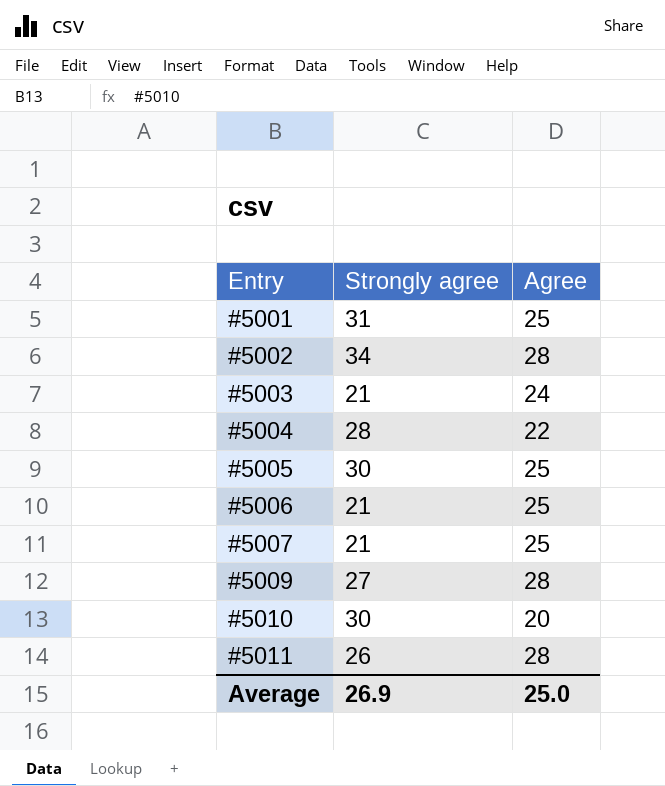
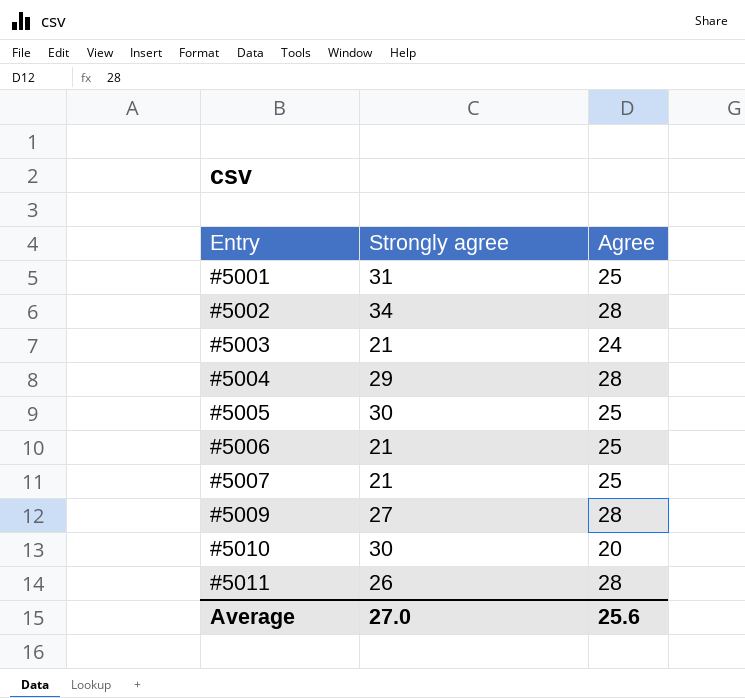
#5004 | Strongly agree: 28 -> 29
#5004 | Agree: 22 -> 28
Average | Strongly agree: 26.9 -> 27.0
Average | Agree: 25.0 -> 25.6

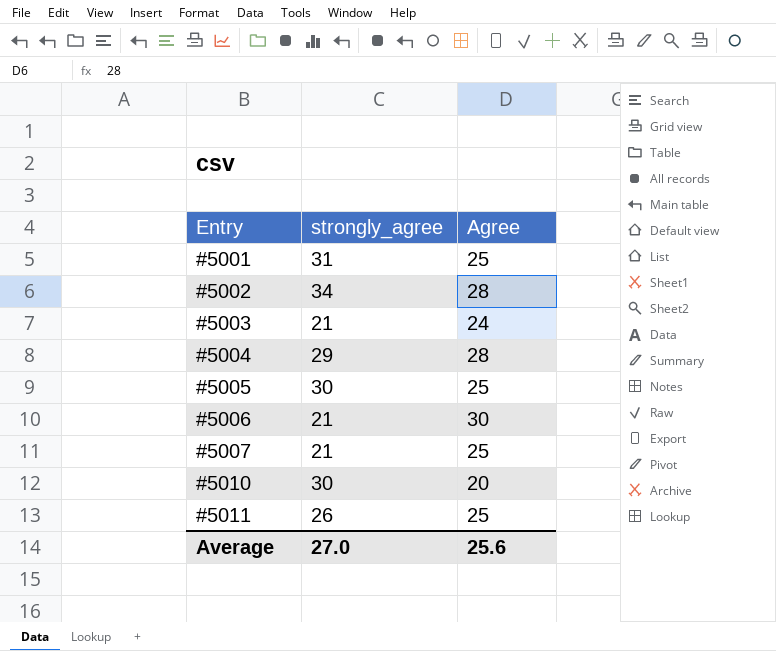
column name: Strongly agree -> strongly_agree
row #5009: 27 | 28 -> none
#5006 | Agree: 25 -> 30
#5011 | Agree: 28 -> 25

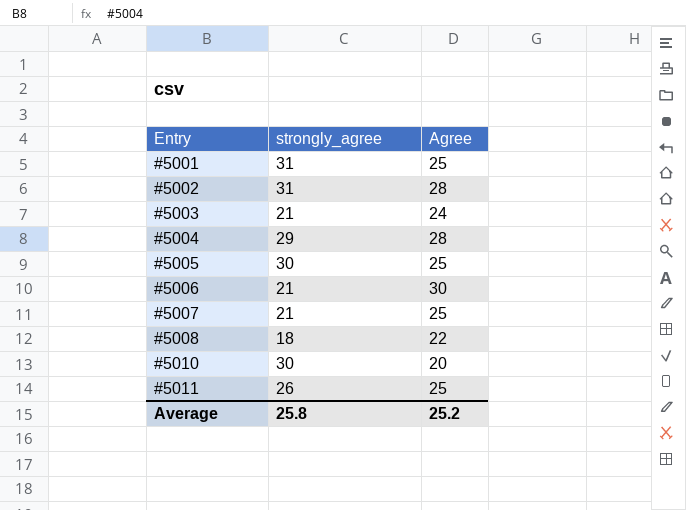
#5002 | strongly_agree: 34 -> 31
row #5008: none -> 18 | 22
Average | strongly_agree: 27.0 -> 25.8
Average | Agree: 25.6 -> 25.2

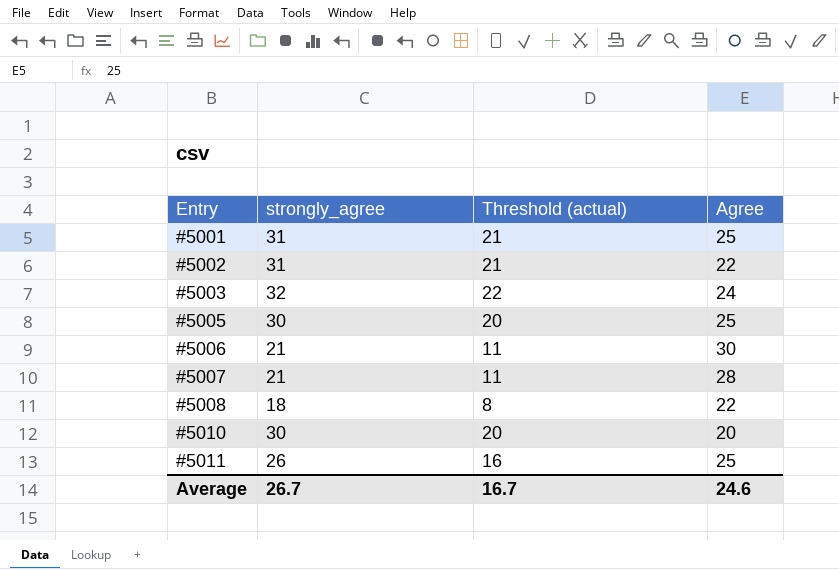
column Threshold (actual) | formula: none -> [strongly_agree] - 10
row #5004: 29 | 28 -> none
#5002 | Agree: 28 -> 22
#5003 | strongly_agree: 21 -> 32
#5007 | Agree: 25 -> 28
Average | strongly_agree: 25.8 -> 26.7
Average | Agree: 25.2 -> 24.6

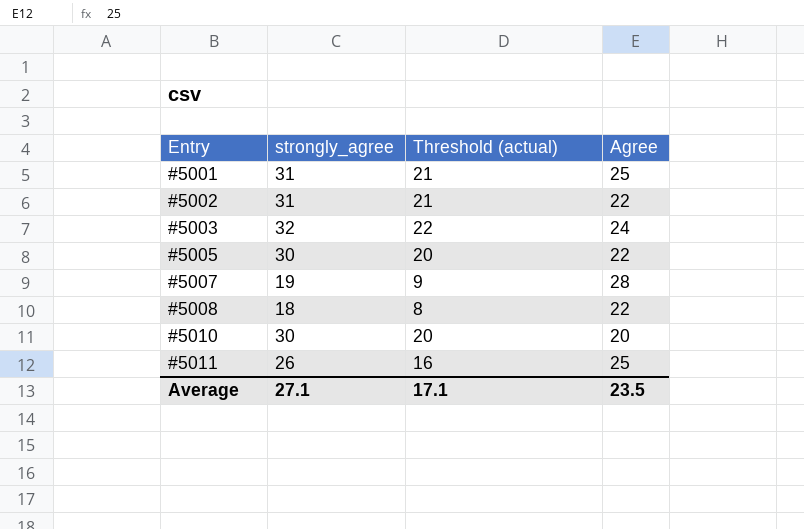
row #5006: 21 | 11 | 30 -> none
#5005 | Agree: 25 -> 22
#5007 | strongly_agree: 21 -> 19
#5007 | Threshold (actual): 11 -> 9
Average | strongly_agree: 26.7 -> 27.1
Average | Threshold (actual): 16.7 -> 17.1
Average | Agree: 24.6 -> 23.5

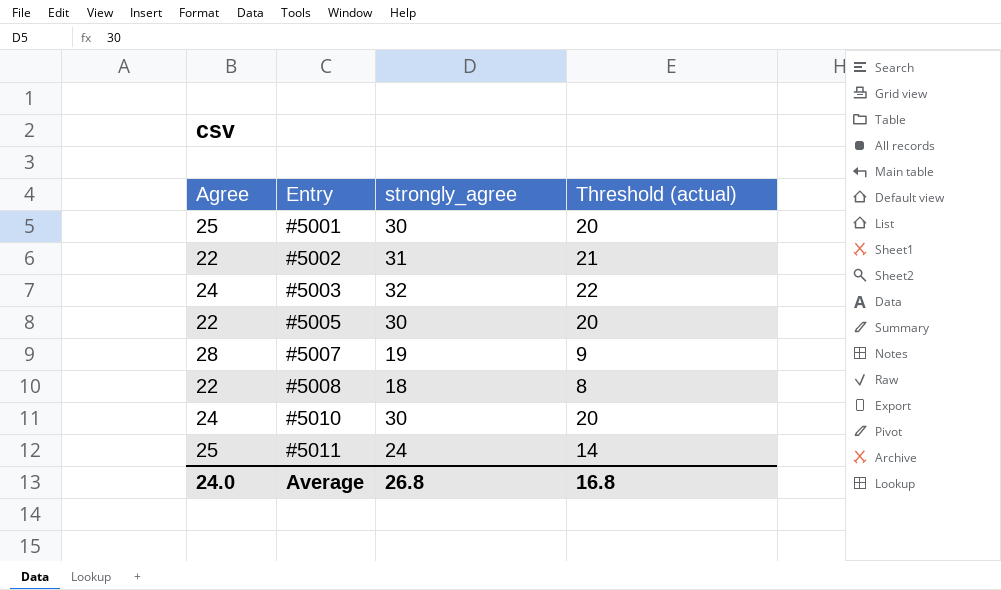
column Agree | position: 4 -> 1
#5001 | strongly_agree: 31 -> 30
#5001 | Threshold (actual): 21 -> 20
#5010 | Agree: 20 -> 24
#5011 | strongly_agree: 26 -> 24
#5011 | Threshold (actual): 16 -> 14
Average | Agree: 23.5 -> 24.0
Average | strongly_agree: 27.1 -> 26.8
Average | Threshold (actual): 17.1 -> 16.8

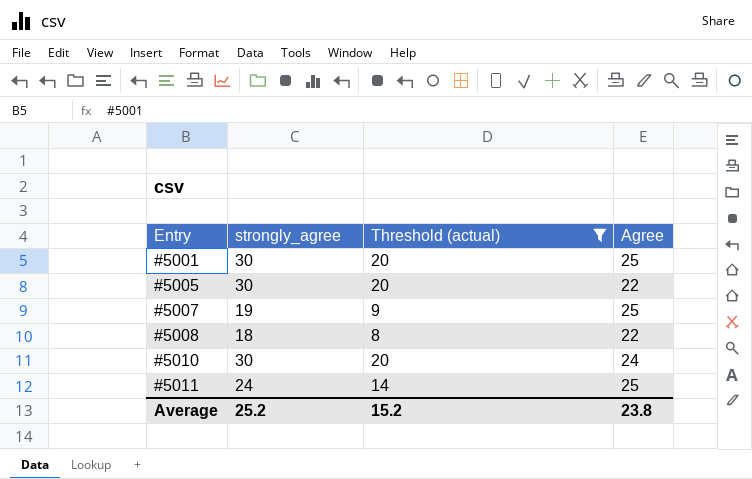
filter: none -> Threshold (actual) <= 20
column Agree | position: 1 -> 4
#5007 | Agree: 28 -> 25
Average | strongly_agree: 26.8 -> 25.2
Average | Threshold (actual): 16.8 -> 15.2
Average | Agree: 24.0 -> 23.8

